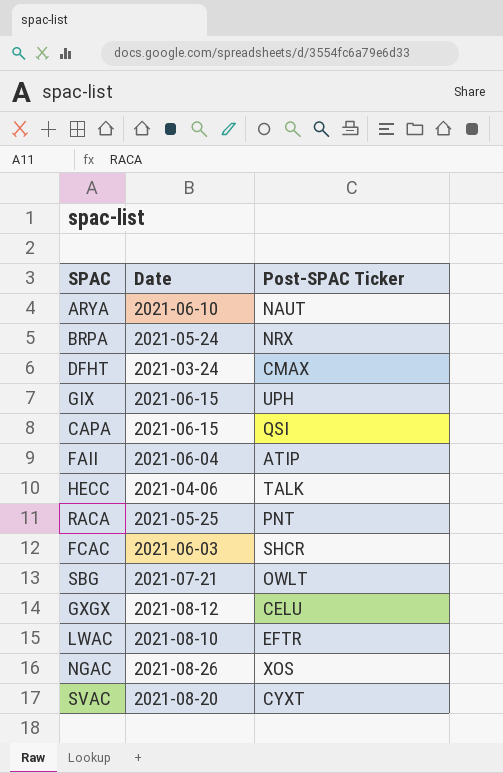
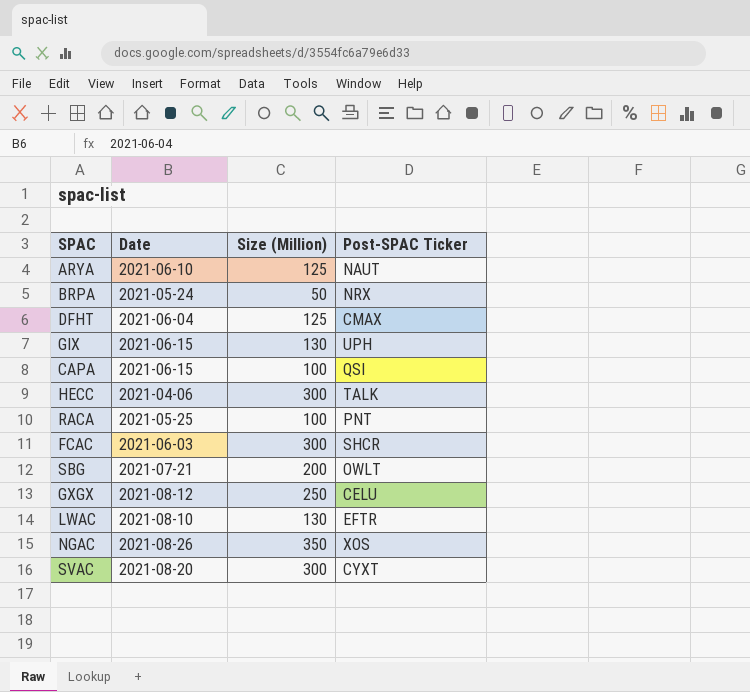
column Size (Million) | position: none -> 3
row FAII: 2021-06-04 | ATIP -> none
DFHT | Date: 2021-03-24 -> 2021-06-04

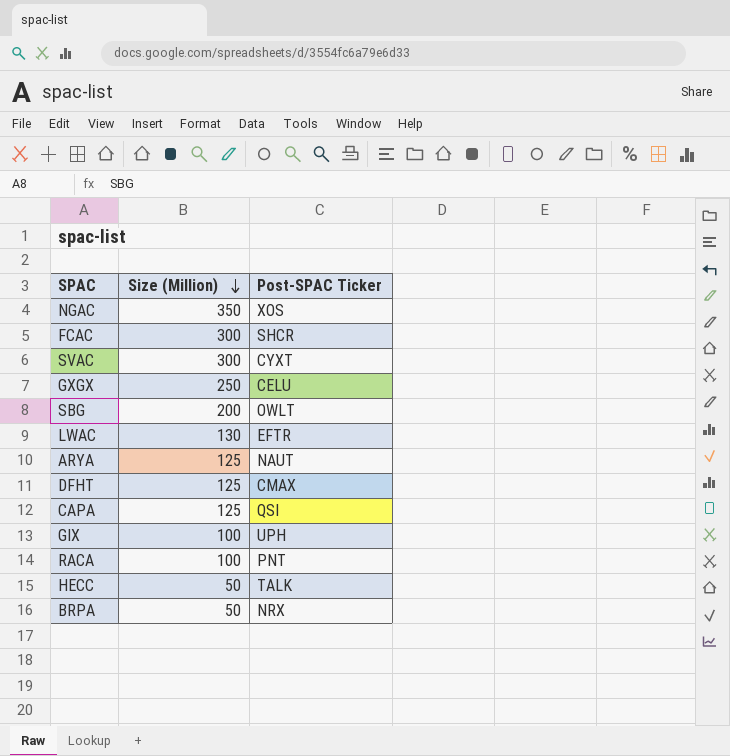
row order: none -> Size (Million) descending
column Date | position: 2 -> none
CAPA | Size (Million): 100 -> 125
GIX | Size (Million): 130 -> 100
HECC | Size (Million): 300 -> 50

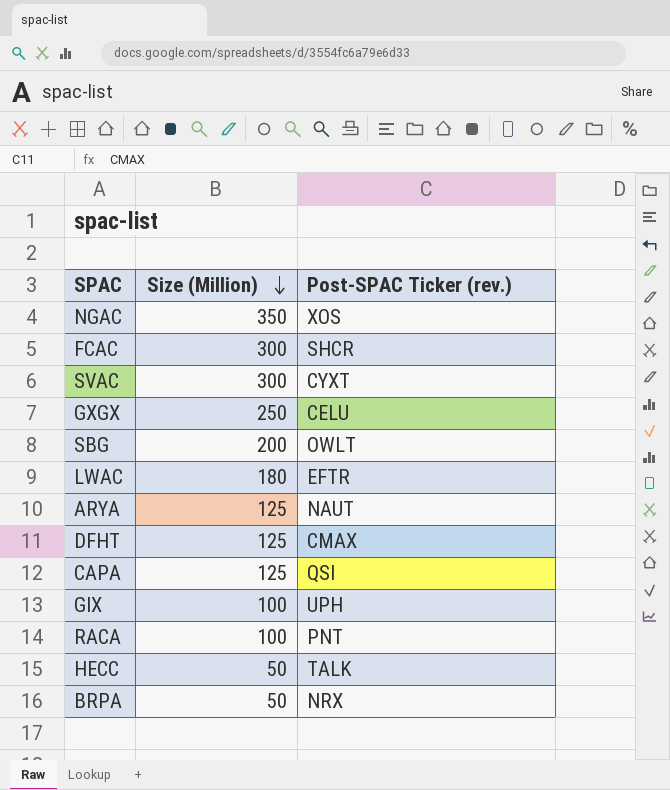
column name: Post-SPAC Ticker -> Post-SPAC Ticker (rev.)
LWAC | Size (Million): 130 -> 180

